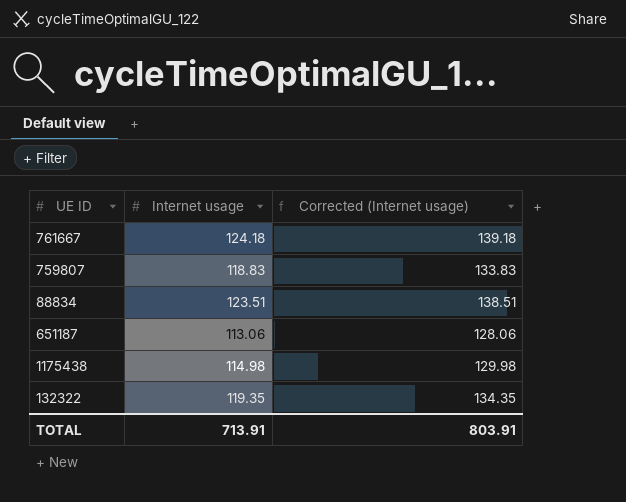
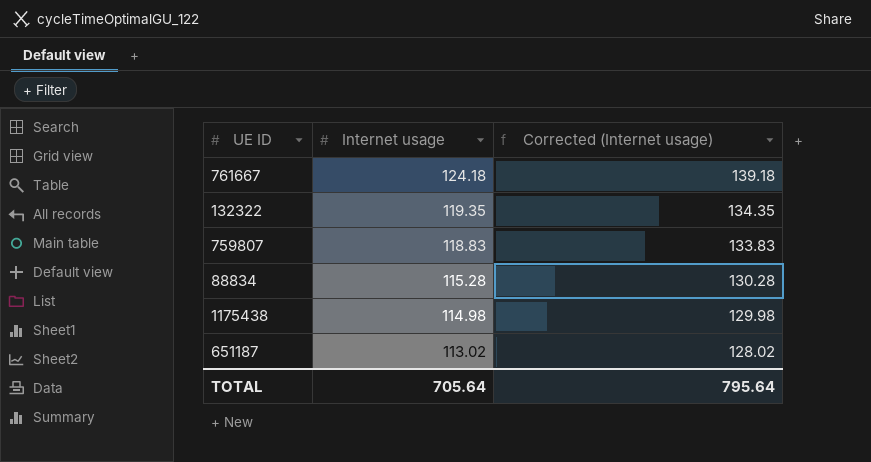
row order: none -> Internet usage descending
88834 | Internet usage: 123.51 -> 115.28
88834 | Corrected (Internet usage): 138.51 -> 130.28
651187 | Internet usage: 113.06 -> 113.02
651187 | Corrected (Internet usage): 128.06 -> 128.02
TOTAL | Internet usage: 713.91 -> 705.64
TOTAL | Corrected (Internet usage): 803.91 -> 795.64

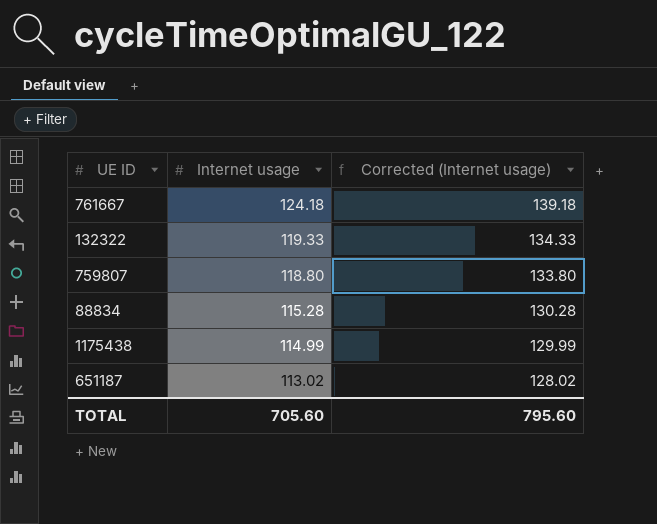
132322 | Internet usage: 119.35 -> 119.33
132322 | Corrected (Internet usage): 134.35 -> 134.33
759807 | Internet usage: 118.83 -> 118.80
759807 | Corrected (Internet usage): 133.83 -> 133.80
1175438 | Internet usage: 114.98 -> 114.99
1175438 | Corrected (Internet usage): 129.98 -> 129.99
TOTAL | Internet usage: 705.64 -> 705.60
TOTAL | Corrected (Internet usage): 795.64 -> 795.60

